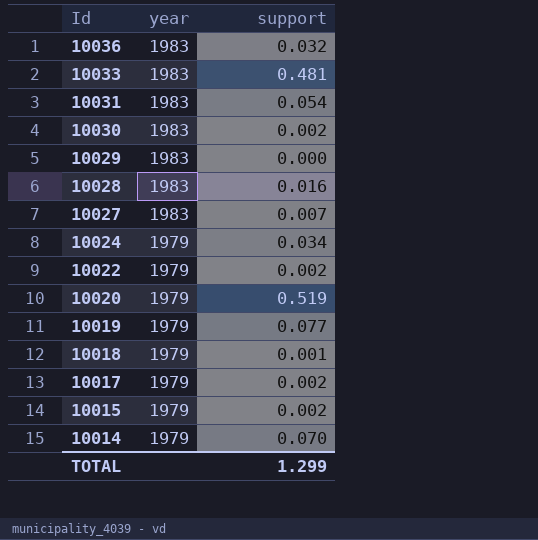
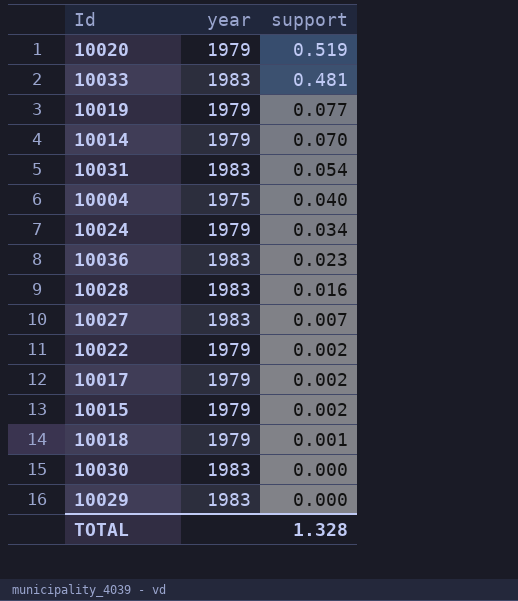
row order: Id descending -> support descending
row 10004: none -> 1975 | 0.040
10036 | support: 0.032 -> 0.023
10030 | support: 0.002 -> 0.000
TOTAL | support: 1.299 -> 1.328

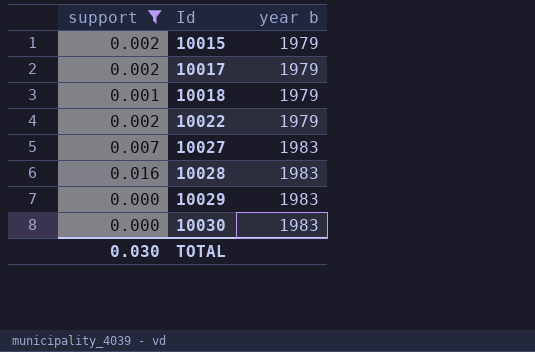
filter: none -> support <= 0.016
row order: support descending -> Id ascending
column support | position: 3 -> 1
column name: year -> year b
TOTAL | support: 1.328 -> 0.030

